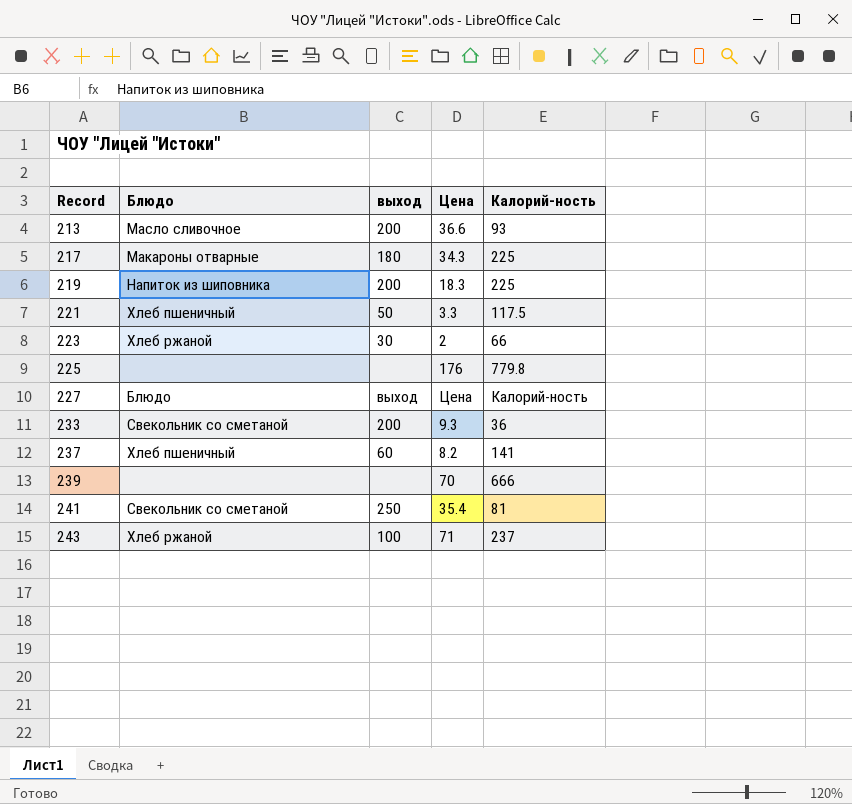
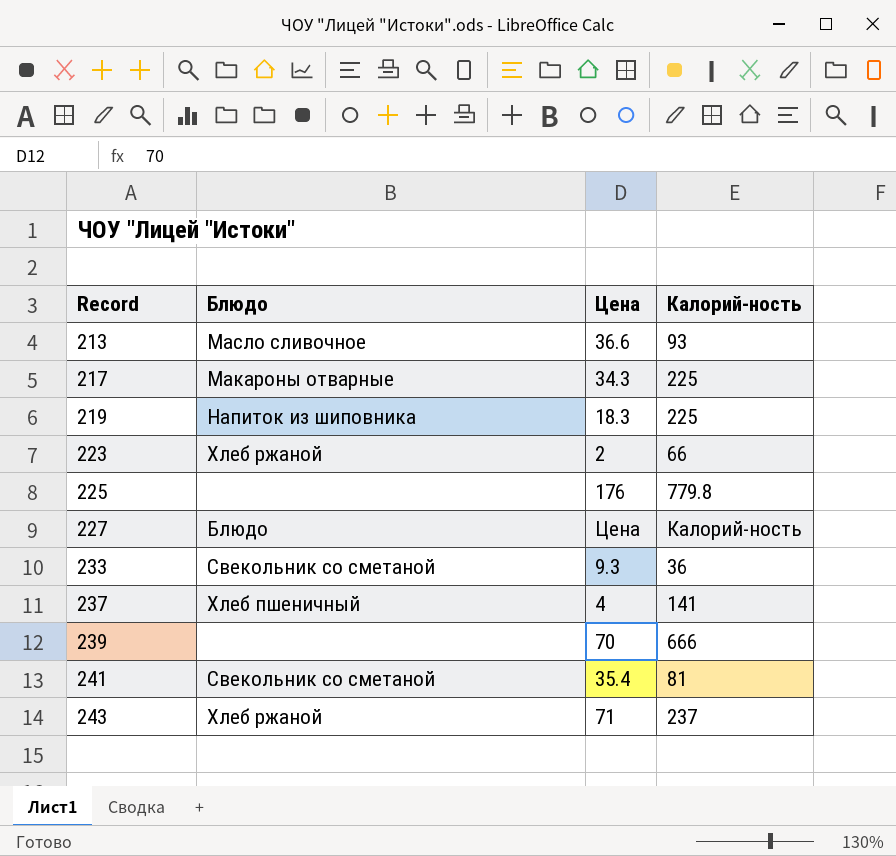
column выход | position: 3 -> none
row 221: Хлеб пшеничный | 50 | 3.3 | 117.5 -> none
237 | Цена: 8.2 -> 4

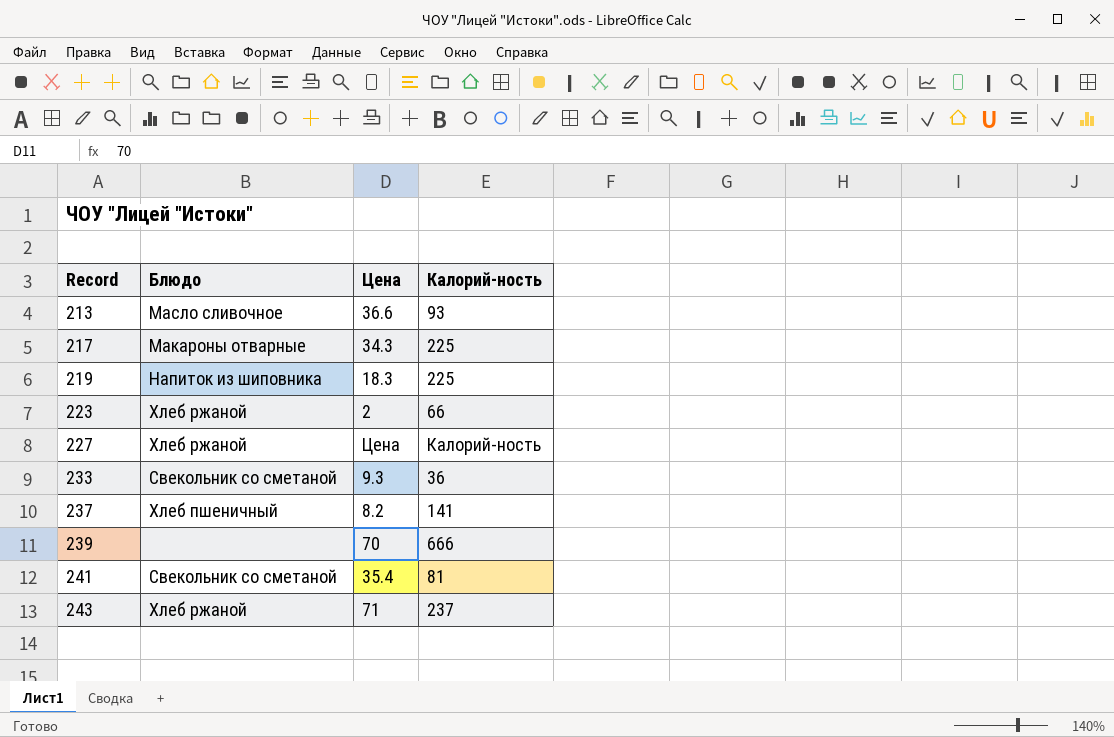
row 225: none | 176 | 779.8 -> none
227 | Блюдо: Блюдо -> Хлеб ржаной
237 | Цена: 4 -> 8.2

